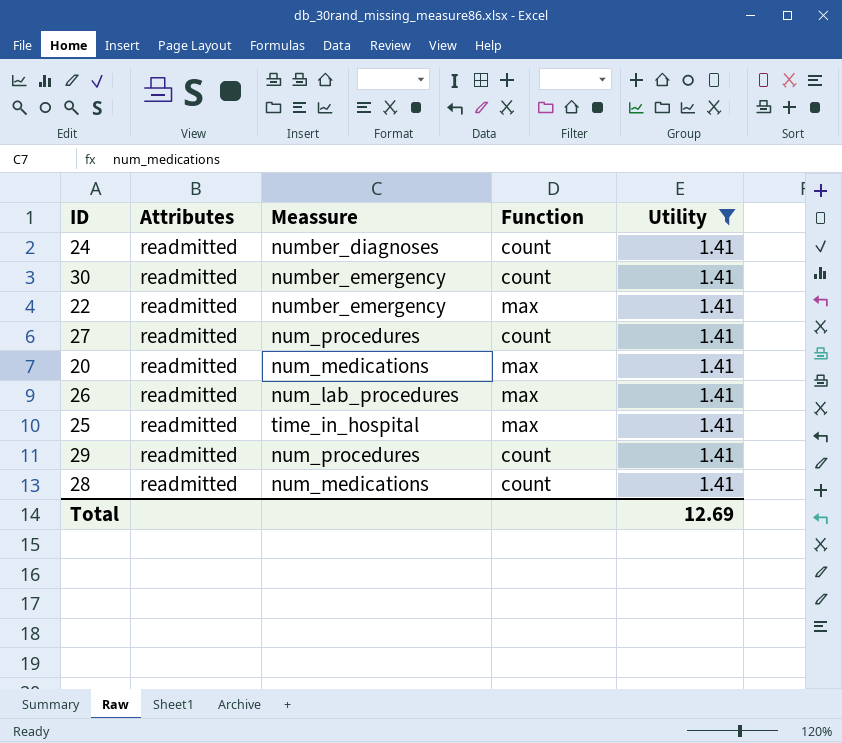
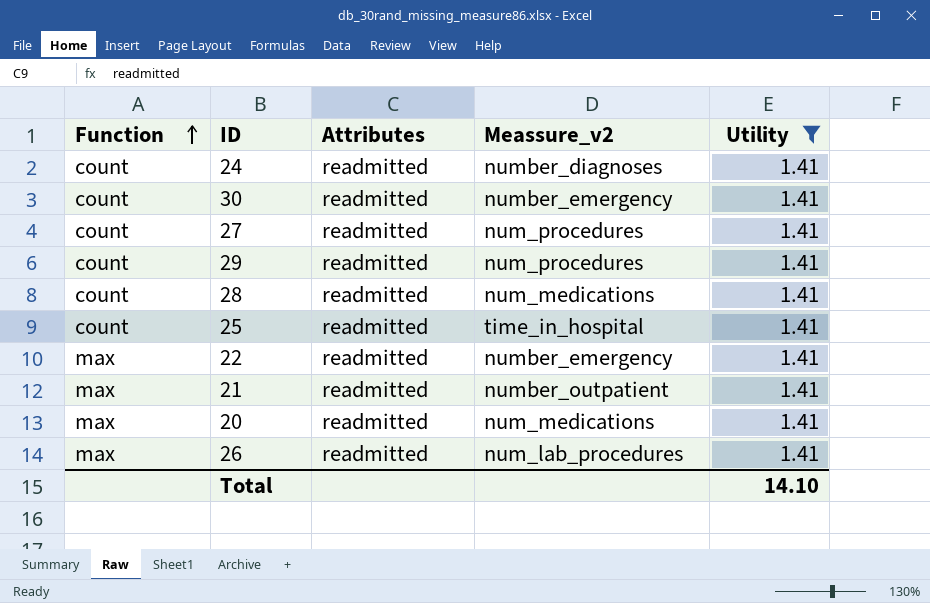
row order: none -> Function ascending
column Function | position: 4 -> 1
column name: Meassure -> Meassure_v2
25 | Function: max -> count
row 21: none -> max | readmitted | number_outpatient | 1.41
Total | Utility: 12.69 -> 14.10

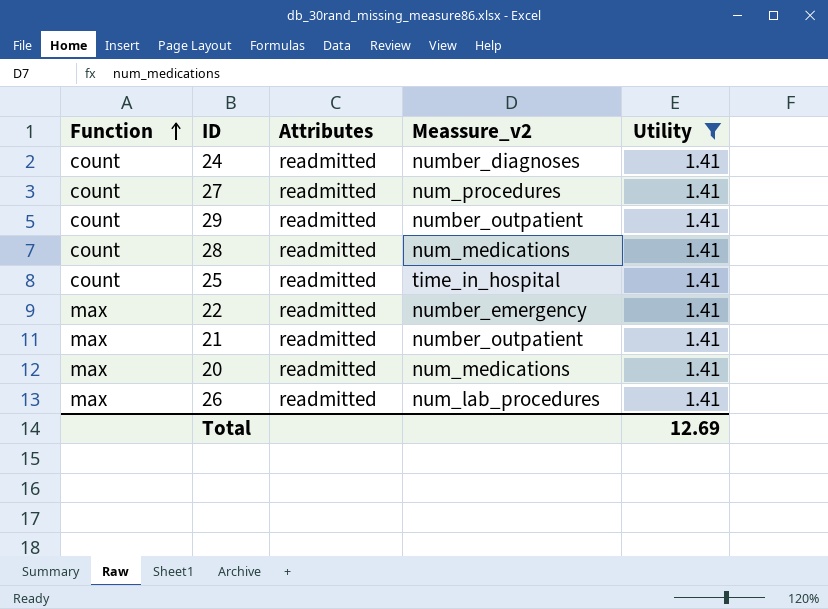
row 30: count | readmitted | number_emergency | 1.41 -> none
29 | Meassure_v2: num_procedures -> number_outpatient
Total | Utility: 14.10 -> 12.69

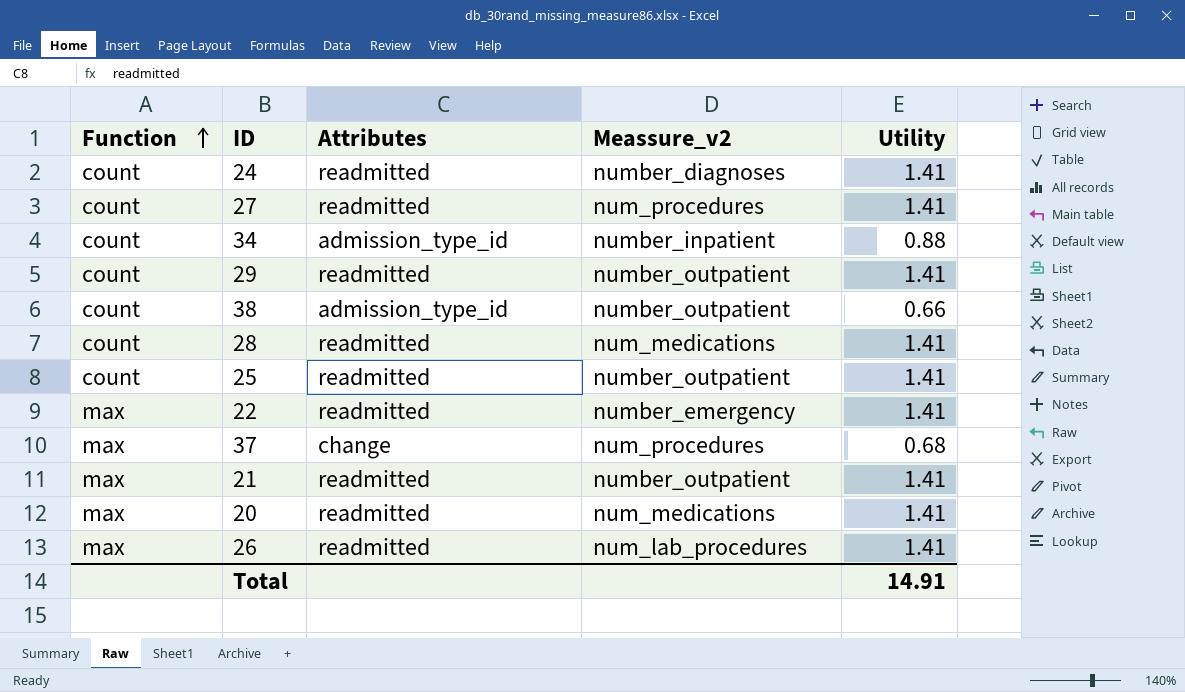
filter: Utility = 1.41 -> none
25 | Meassure_v2: time_in_hospital -> number_outpatient
Total | Utility: 12.69 -> 14.91

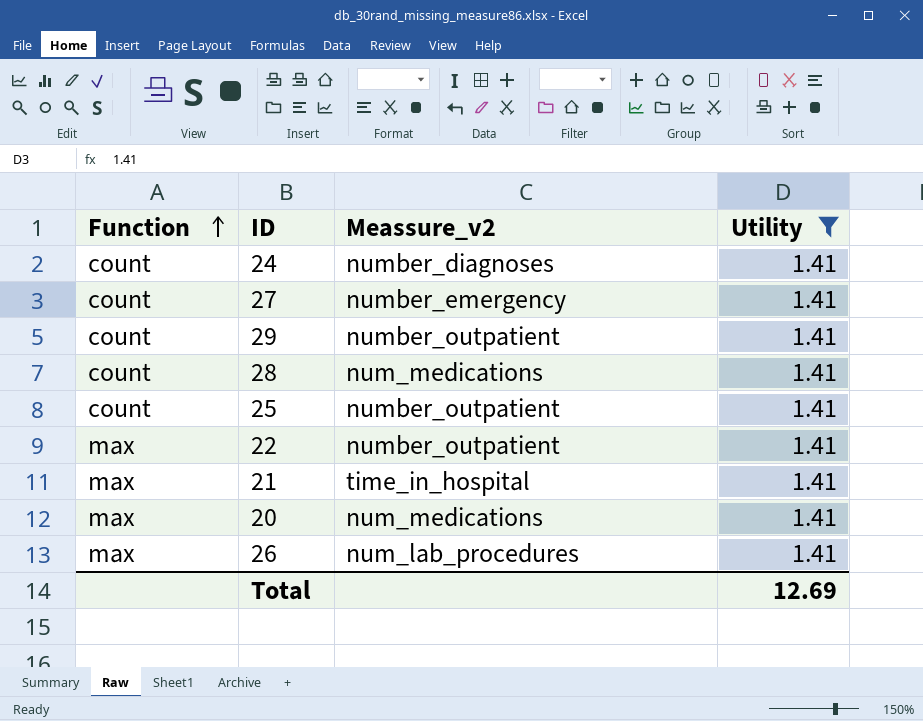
filter: none -> Utility = 1.41
column Attributes | position: 3 -> none
27 | Meassure_v2: num_procedures -> number_emergency
22 | Meassure_v2: number_emergency -> number_outpatient
21 | Meassure_v2: number_outpatient -> time_in_hospital
Total | Utility: 14.91 -> 12.69

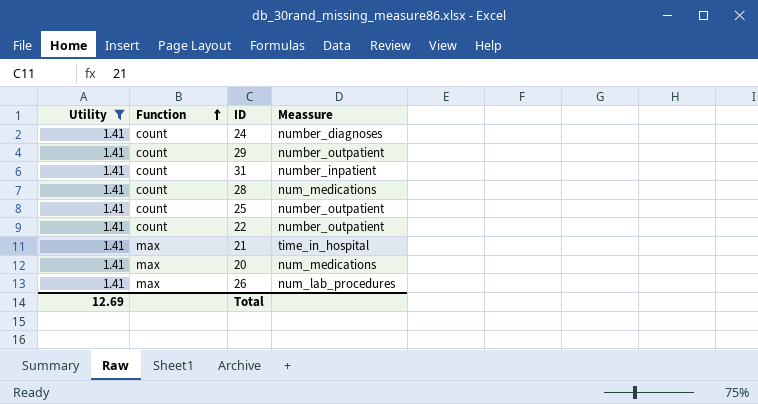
column Utility | position: 4 -> 1
column name: Meassure_v2 -> Meassure
row 27: count | number_emergency | 1.41 -> none
row 31: none -> 1.41 | count | number_inpatient
22 | Function: max -> count

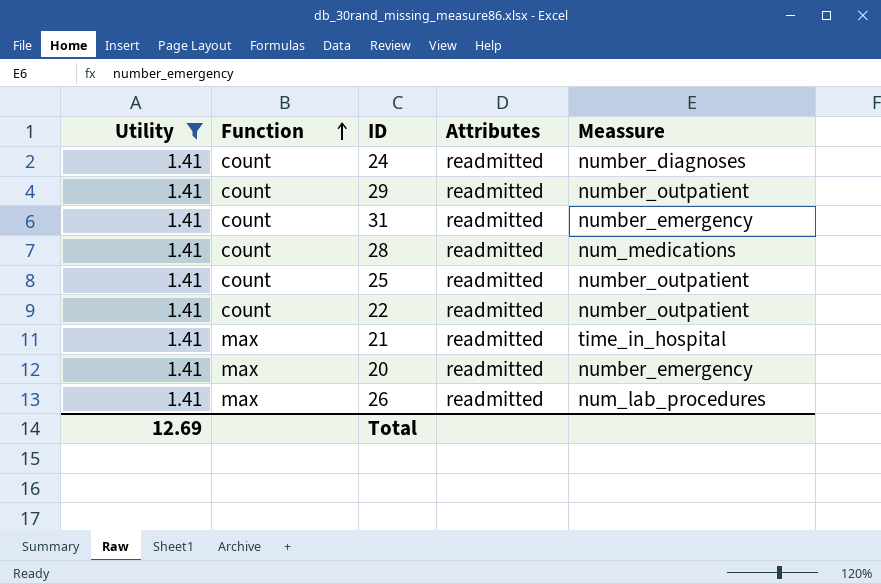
column Attributes | position: none -> 4
31 | Meassure: number_inpatient -> number_emergency
20 | Meassure: num_medications -> number_emergency

